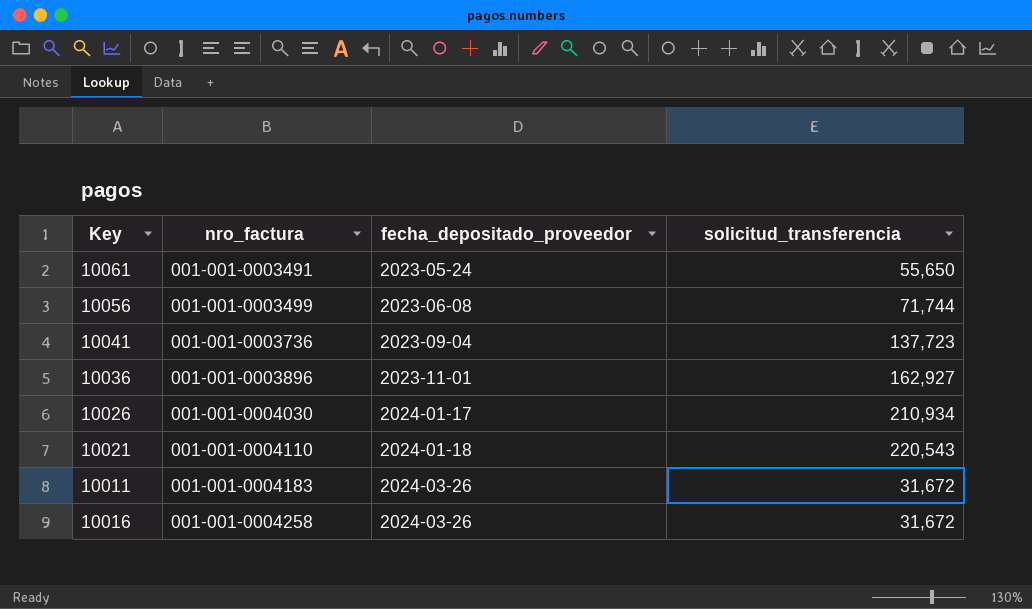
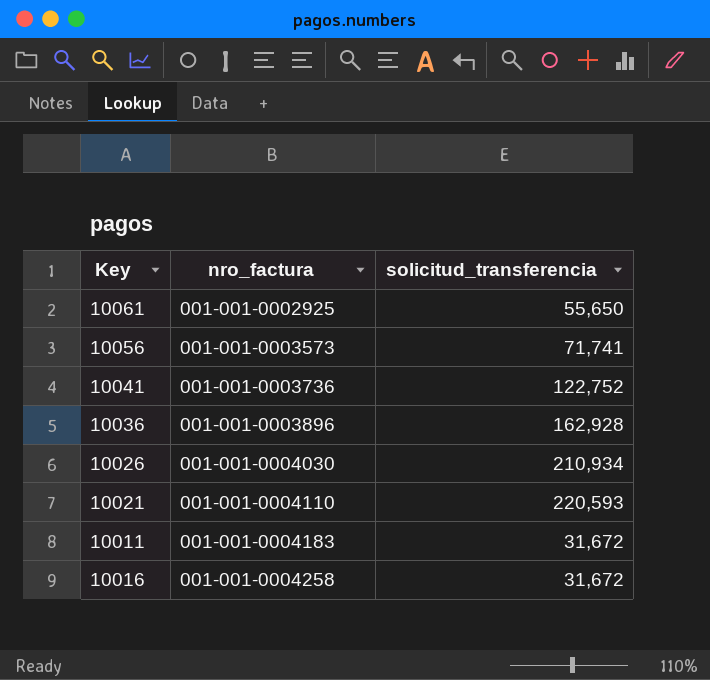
column fecha_depositado_proveedor | position: 3 -> none
10061 | nro_factura: 001-001-0003491 -> 001-001-0002925
10056 | nro_factura: 001-001-0003499 -> 001-001-0003573
10056 | solicitud_transferencia: 71,744 -> 71,741
10041 | solicitud_transferencia: 137,723 -> 122,752
10036 | solicitud_transferencia: 162,927 -> 162,928
10021 | solicitud_transferencia: 220,543 -> 220,593

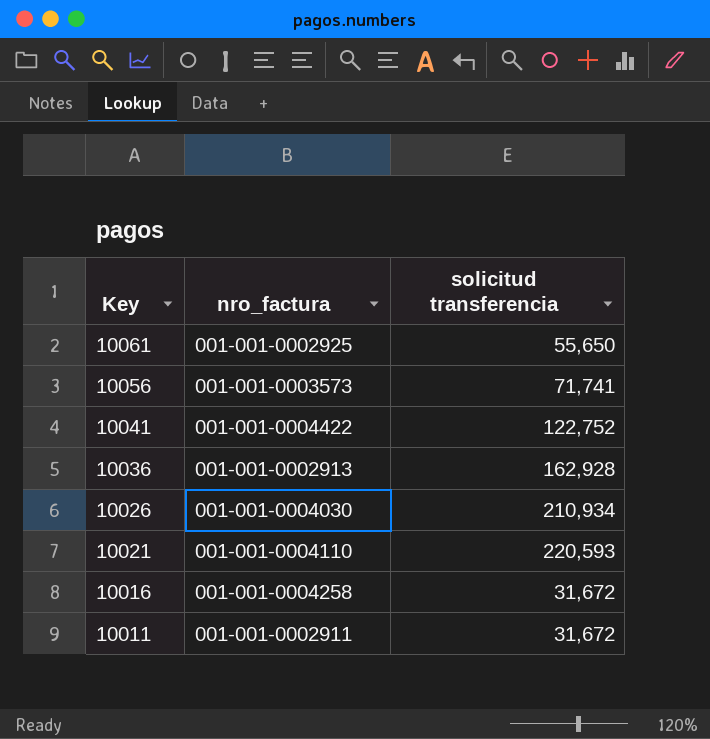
row order: nro_factura ascending -> Key descending
column name: solicitud_transferencia -> solicitud transferencia
10041 | nro_factura: 001-001-0003736 -> 001-001-0004422
10036 | nro_factura: 001-001-0003896 -> 001-001-0002913
10011 | nro_factura: 001-001-0004183 -> 001-001-0002911

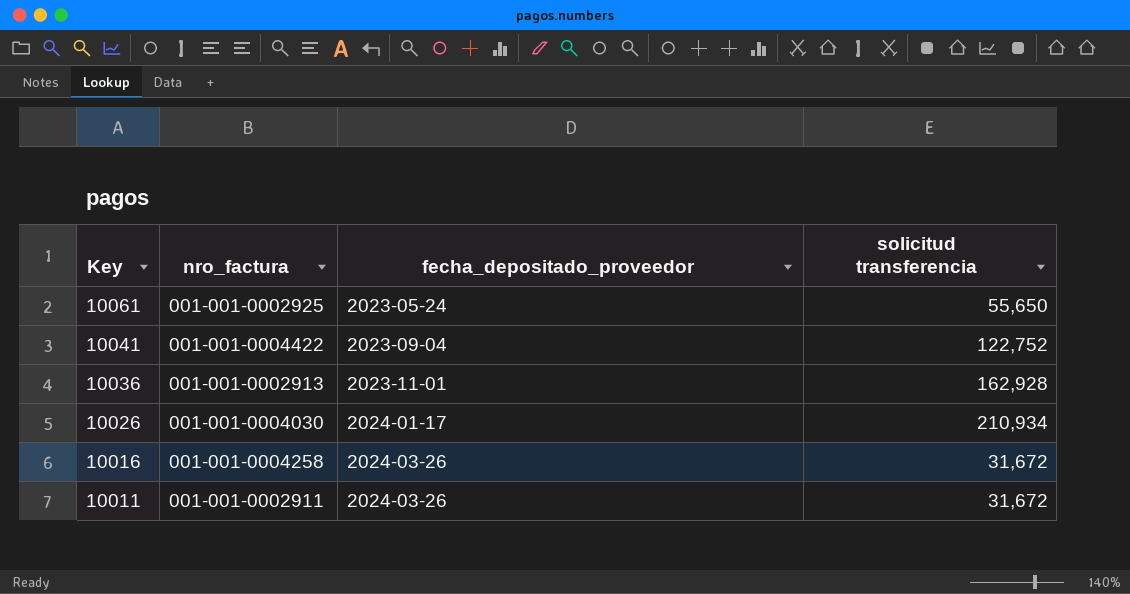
column fecha_depositado_proveedor | position: none -> 3
row 10056: 001-001-0003573 | 71,741 -> none
row 10021: 001-001-0004110 | 220,593 -> none

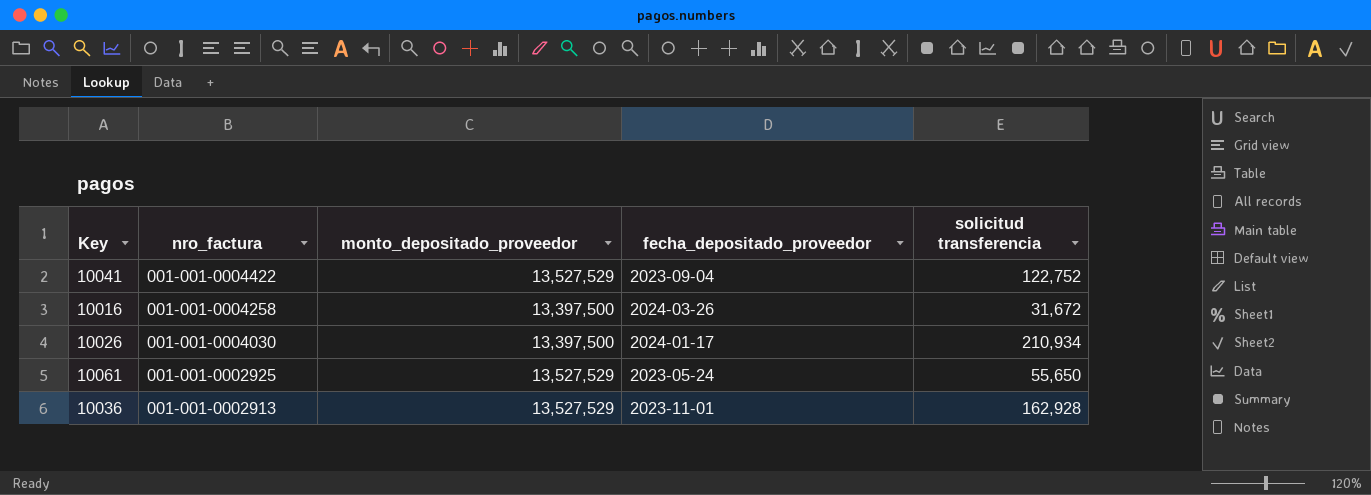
row order: Key descending -> nro_factura descending
column monto_depositado_proveedor | position: none -> 3
row 10011: 001-001-0002911 | 2024-03-26 | 31,672 -> none

